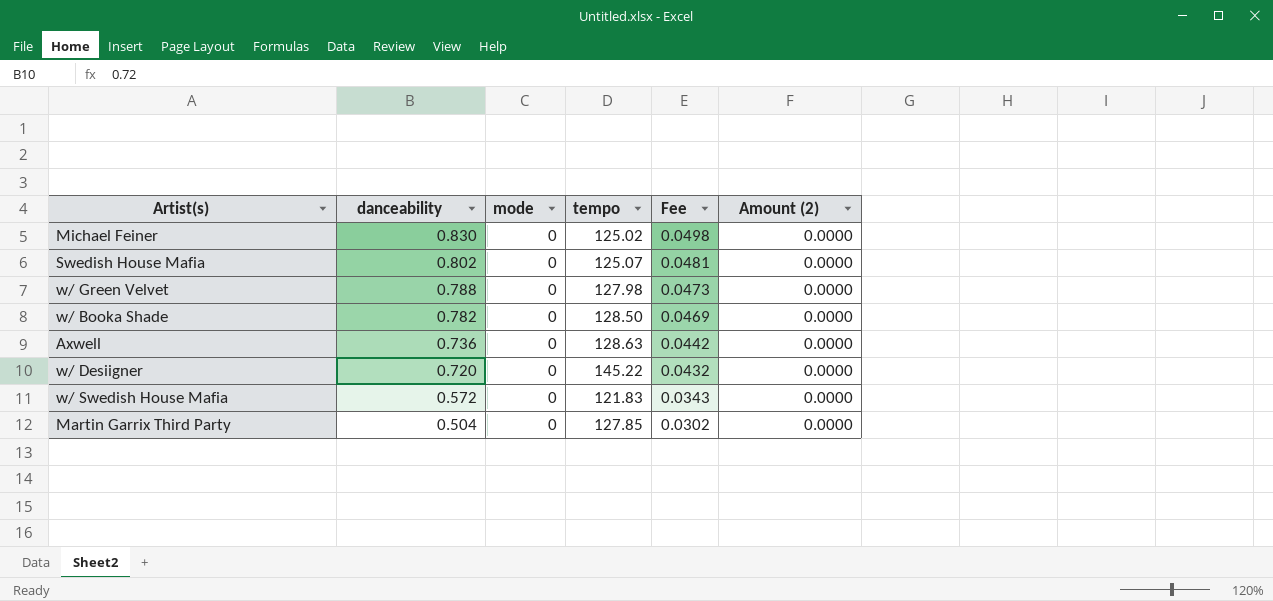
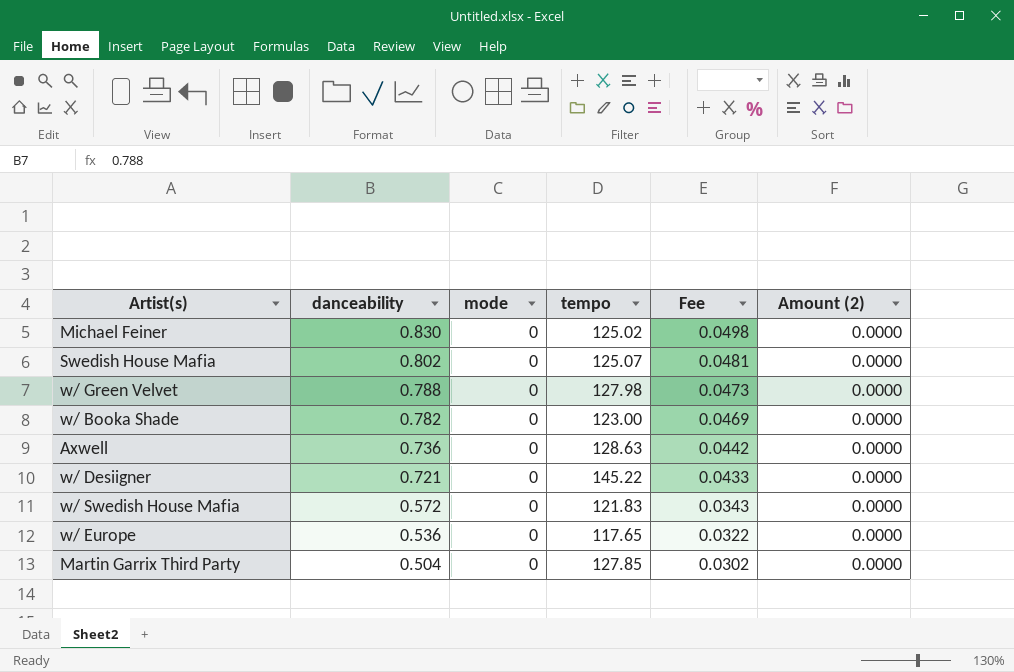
w/ Booka Shade | tempo: 128.50 -> 123.00
w/ Desiigner | danceability: 0.720 -> 0.721
w/ Desiigner | Fee: 0.0432 -> 0.0433
row w/ Europe: none -> 0.536 | 0 | 117.65 | 0.0322 | 0.0000

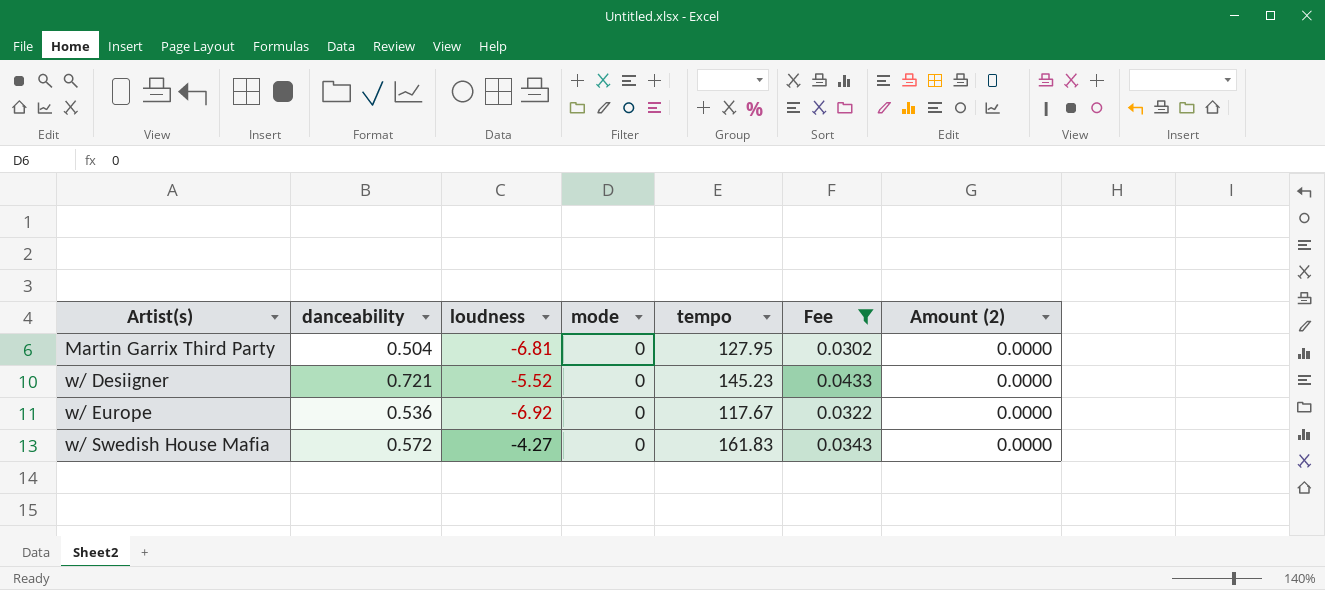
filter: none -> Fee <= 0.0433
row order: danceability descending -> Artist(s) ascending
column loudness | position: none -> 3
Martin Garrix Third Party | tempo: 127.85 -> 127.95
w/ Desiigner | tempo: 145.22 -> 145.23
w/ Europe | tempo: 117.65 -> 117.67
w/ Swedish House Mafia | tempo: 121.83 -> 161.83

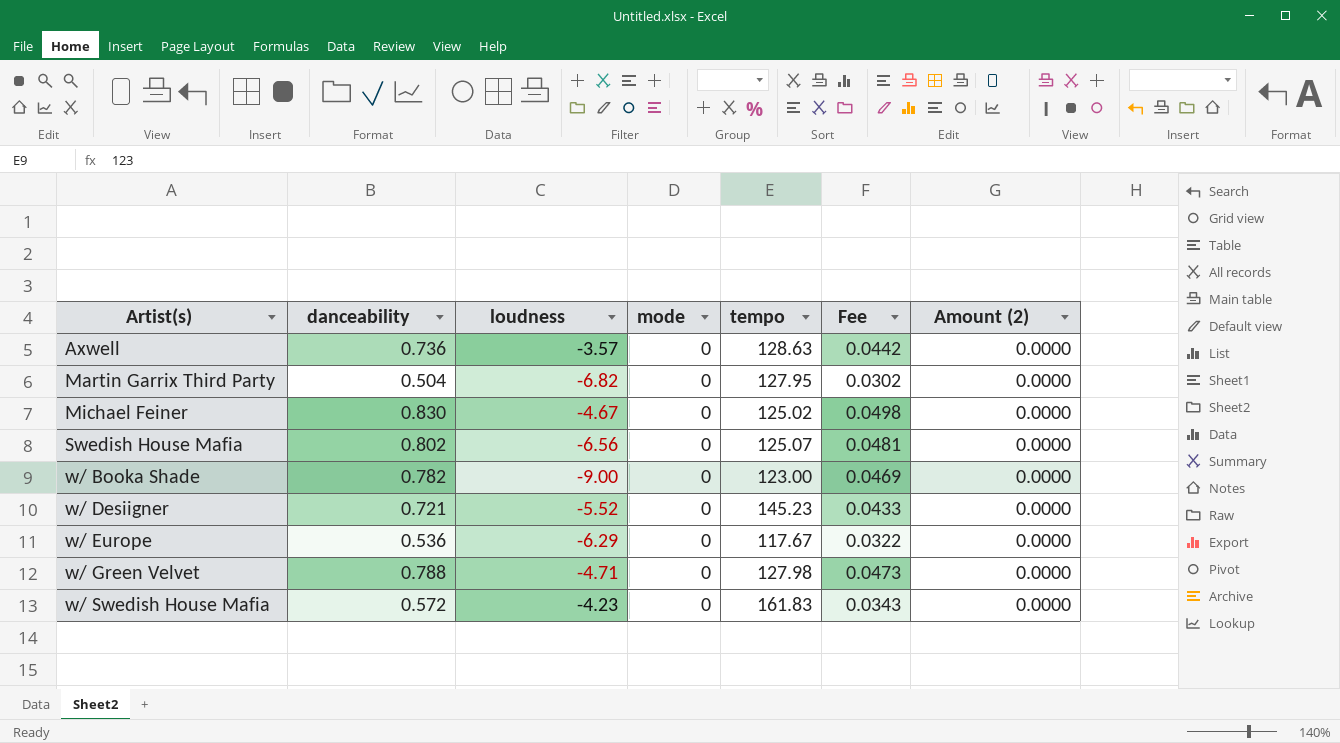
filter: Fee <= 0.0433 -> none
Martin Garrix Third Party | loudness: -6.81 -> -6.82
w/ Europe | loudness: -6.92 -> -6.29
w/ Swedish House Mafia | loudness: -4.27 -> -4.23

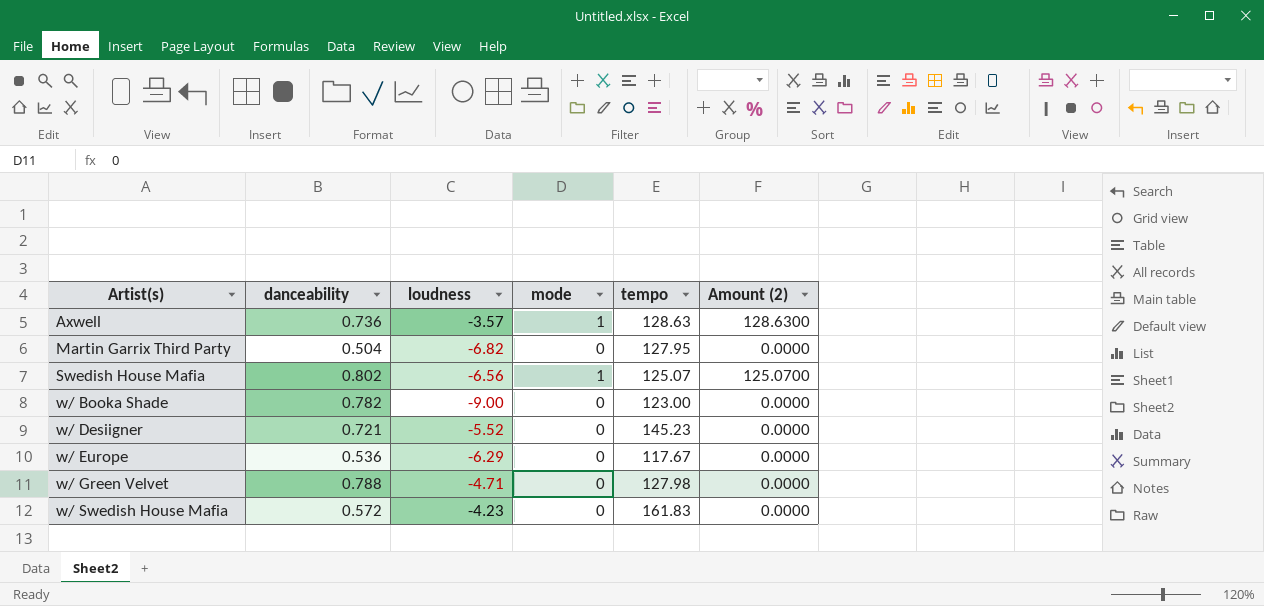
column Fee | formula: [danceability] * 0.06 -> none
row Michael Feiner: 0.830 | -4.67 | 0 | 125.02 | 0.0498 | 0.0000 -> none
Axwell | mode: 0 -> 1
Axwell | Amount (2): 0.0000 -> 128.6300
Swedish House Mafia | mode: 0 -> 1
Swedish House Mafia | Amount (2): 0.0000 -> 125.0700

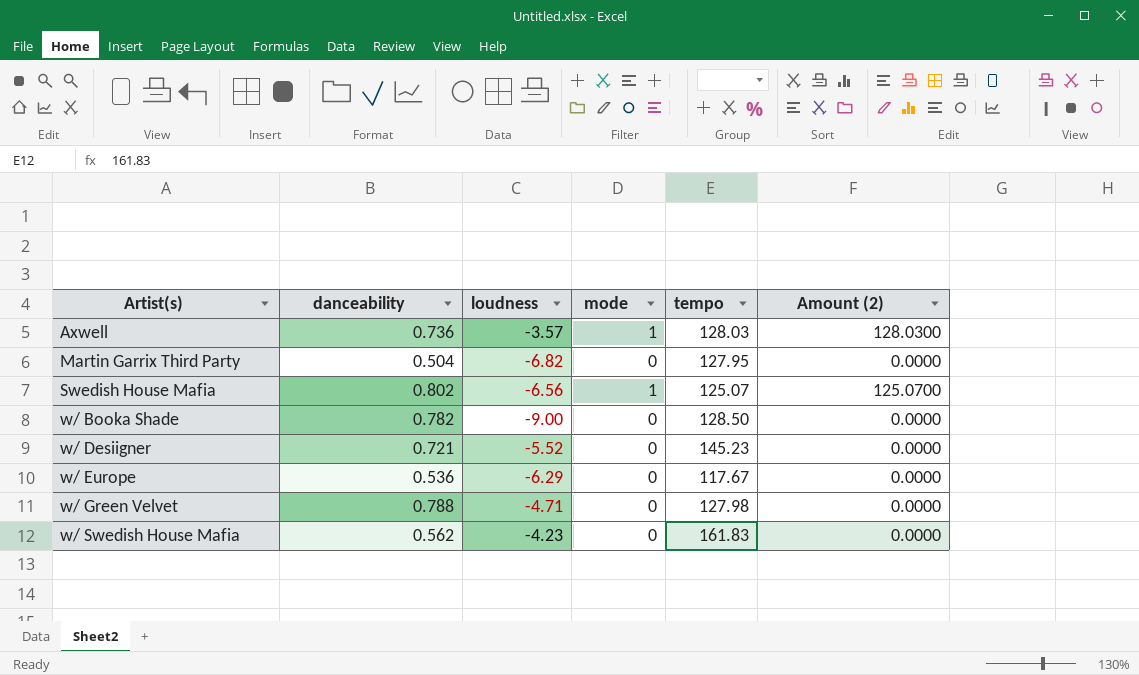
Axwell | tempo: 128.63 -> 128.03
Axwell | Amount (2): 128.6300 -> 128.0300
w/ Booka Shade | tempo: 123.00 -> 128.50
w/ Swedish House Mafia | danceability: 0.572 -> 0.562

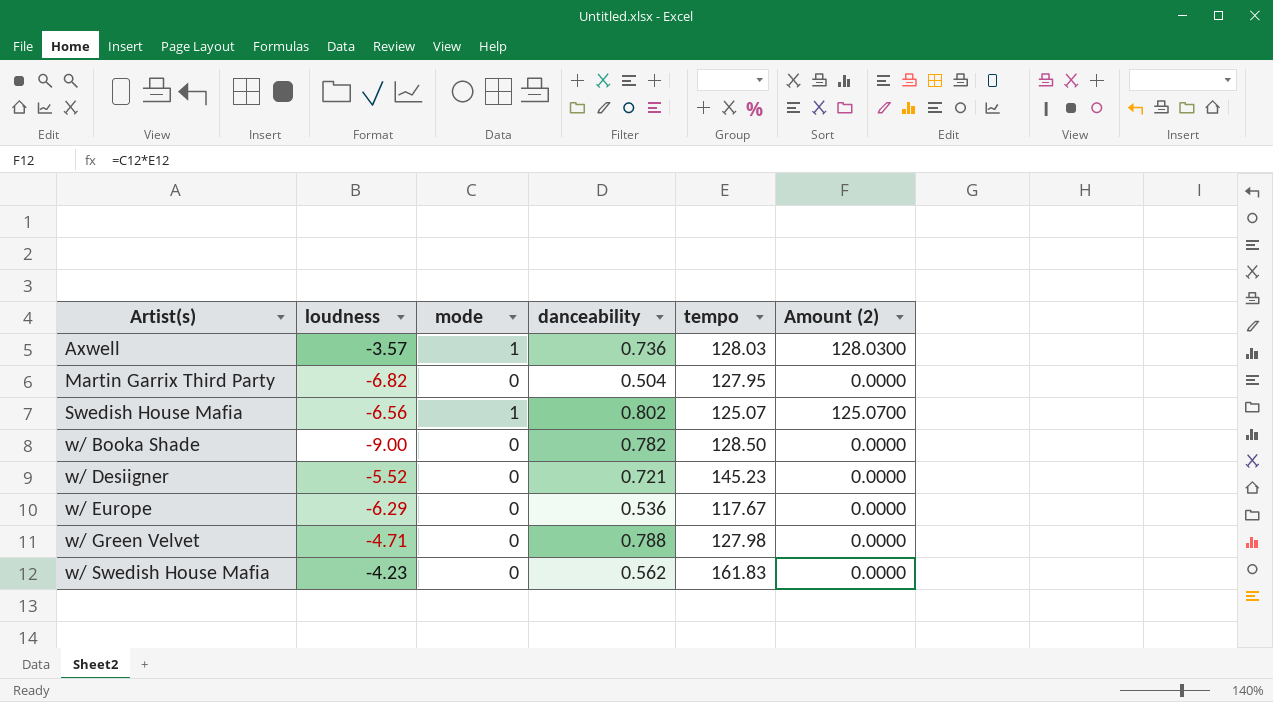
column danceability | position: 2 -> 4

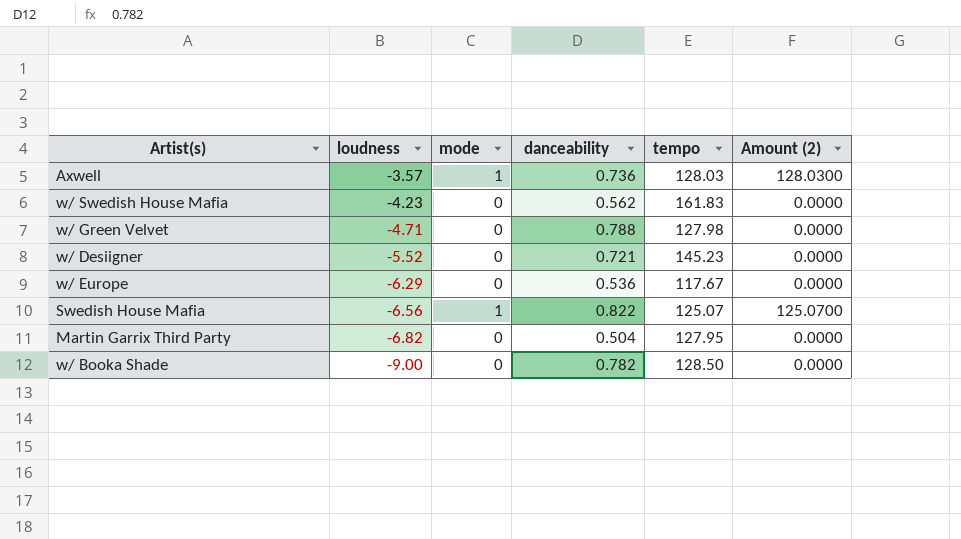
row order: Artist(s) ascending -> loudness descending
Swedish House Mafia | danceability: 0.802 -> 0.822

